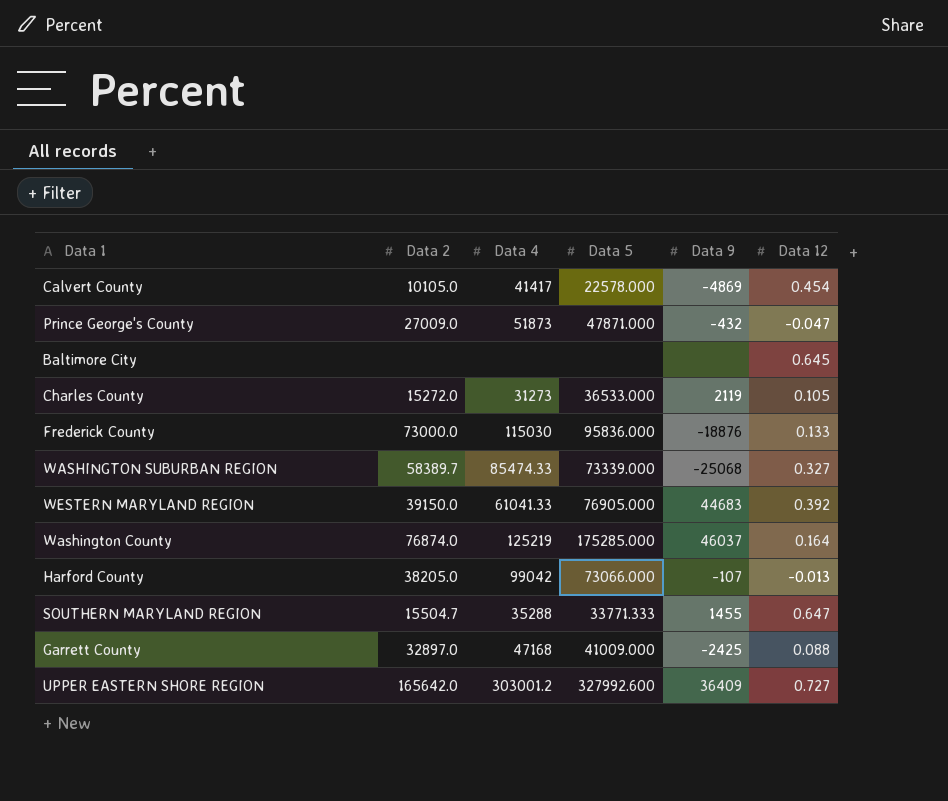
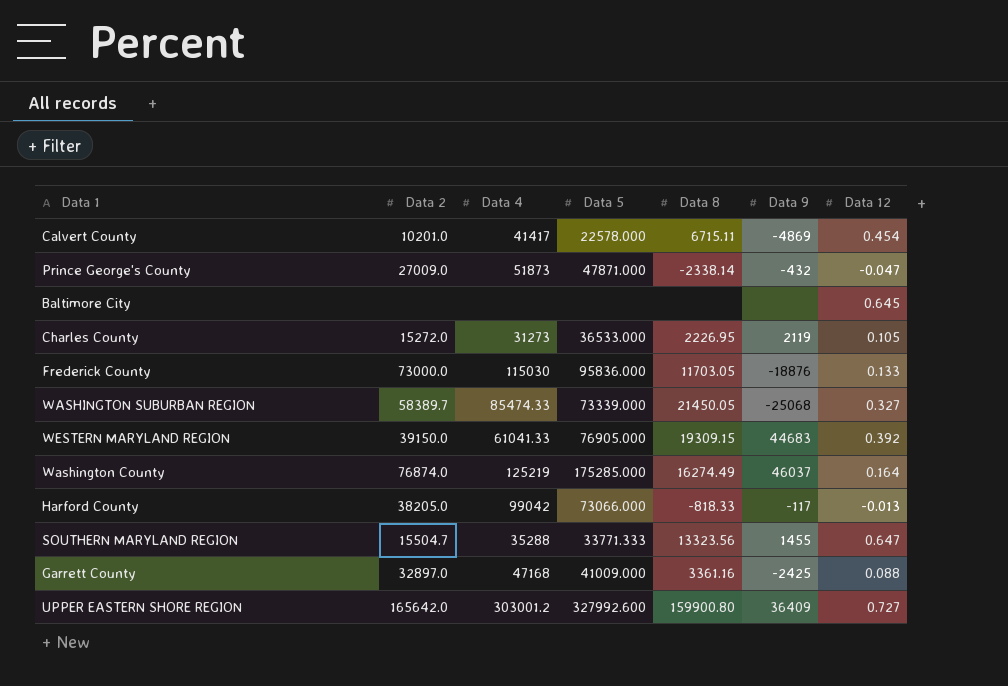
column Data 8 | position: none -> 5
Calvert County | Data 2: 10105.0 -> 10201.0
Harford County | Data 9: -107 -> -117

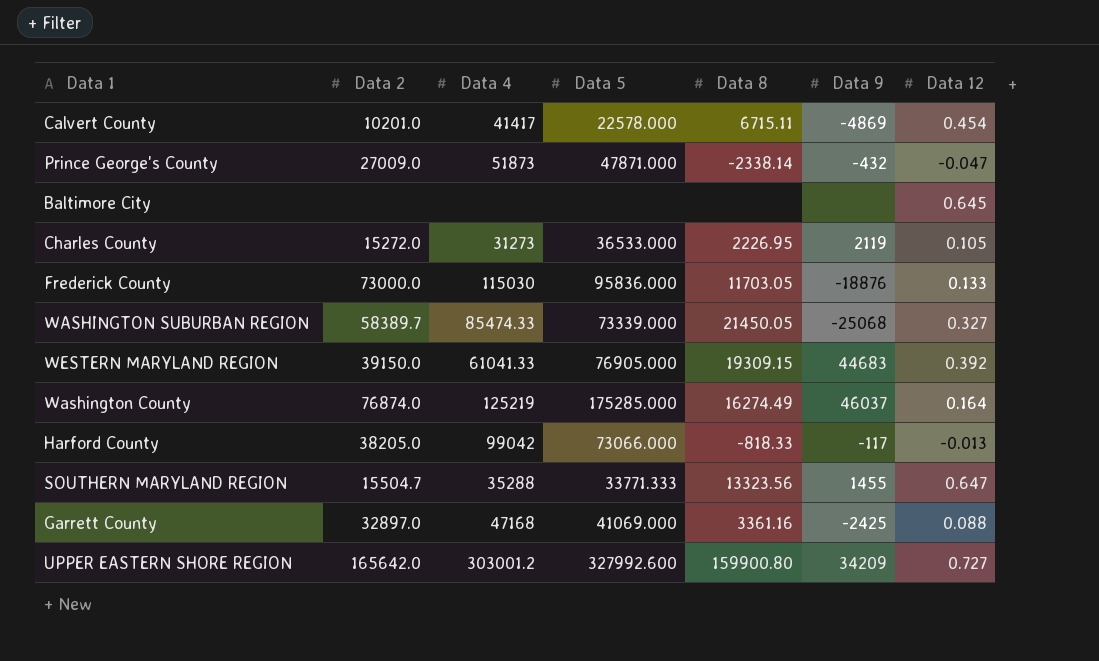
Garrett County | Data 5: 41009.000 -> 41069.000
UPPER EASTERN SHORE REGION | Data 9: 36409 -> 34209

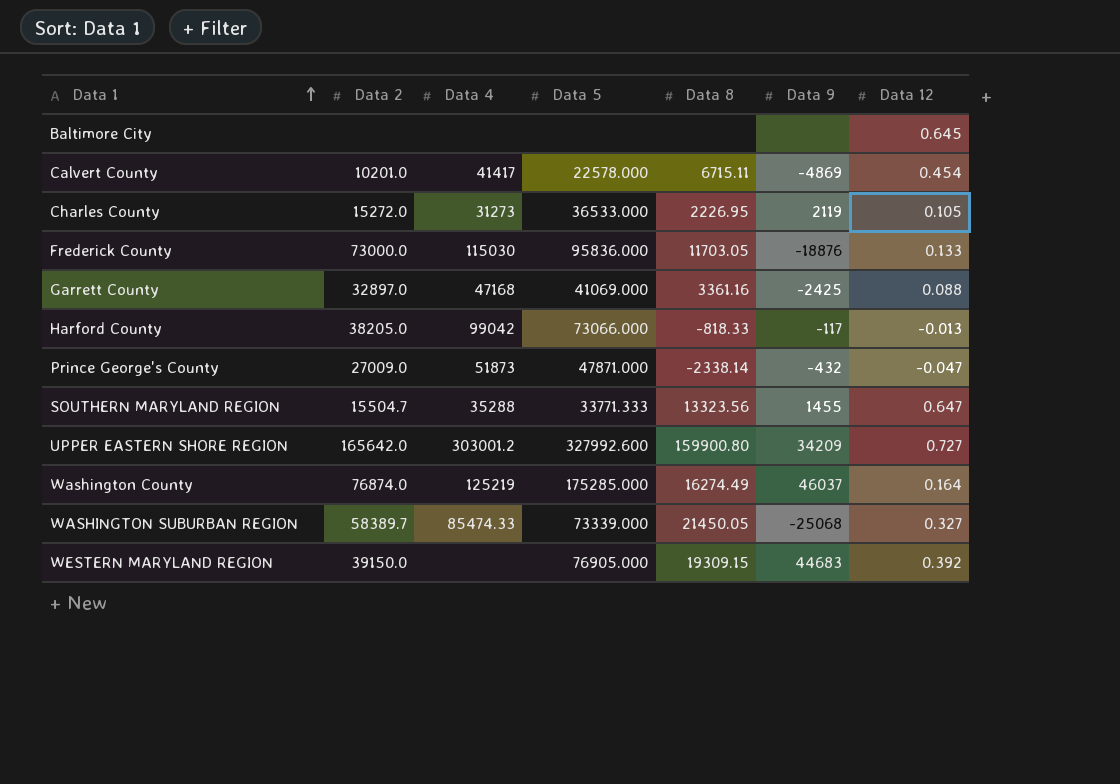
row order: none -> Data 1 ascending
WESTERN MARYLAND REGION | Data 4: 61041.33 -> none

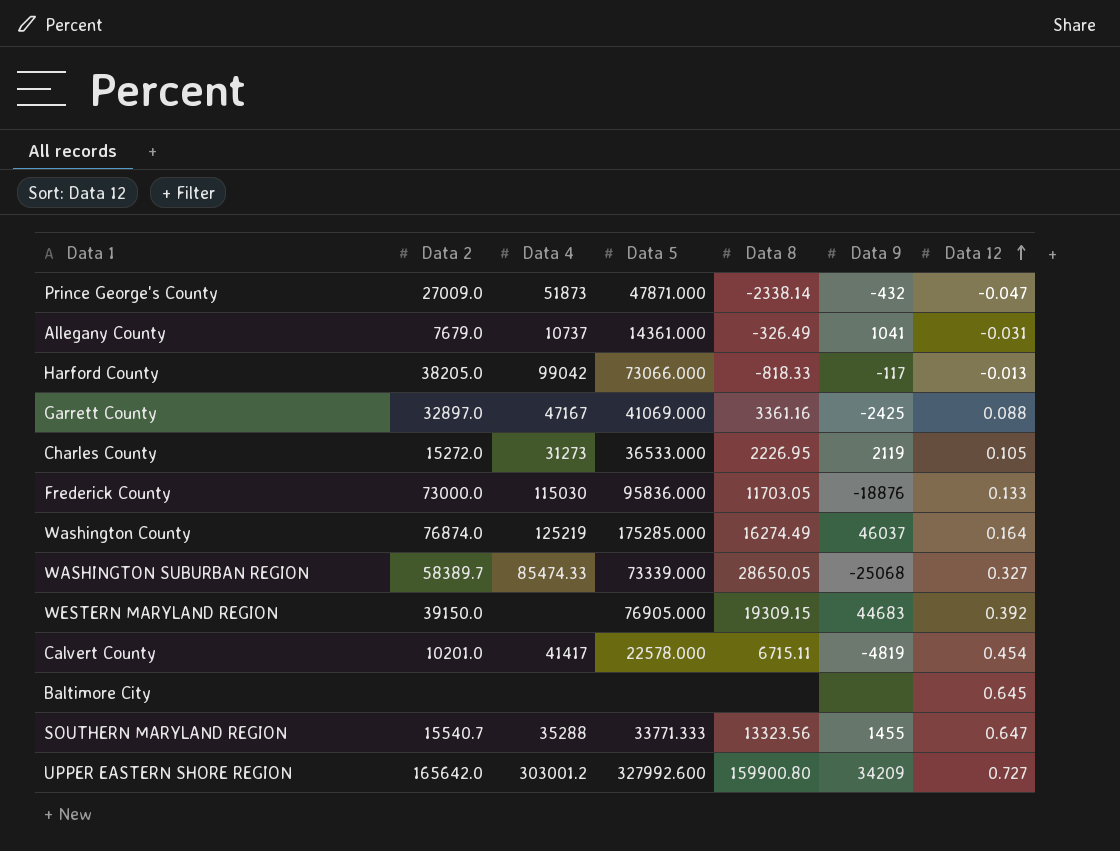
row order: Data 1 ascending -> Data 12 ascending
row Allegany County: none -> 7679.0 | 10737 | 14361.000 | -326.49 | 1041 | -0.031
Garrett County | Data 4: 47168 -> 47167
WASHINGTON SUBURBAN REGION | Data 8: 21450.05 -> 28650.05
Calvert County | Data 9: -4869 -> -4819
SOUTHERN MARYLAND REGION | Data 2: 15504.7 -> 15540.7

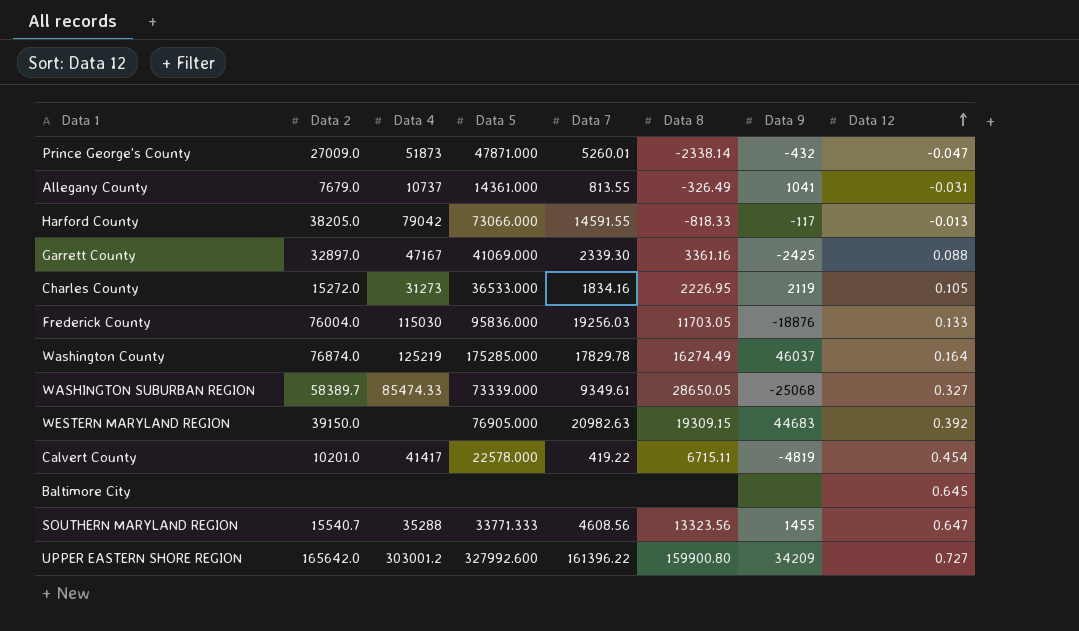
column Data 7 | position: none -> 5
Harford County | Data 4: 99042 -> 79042
Frederick County | Data 2: 73000.0 -> 76004.0

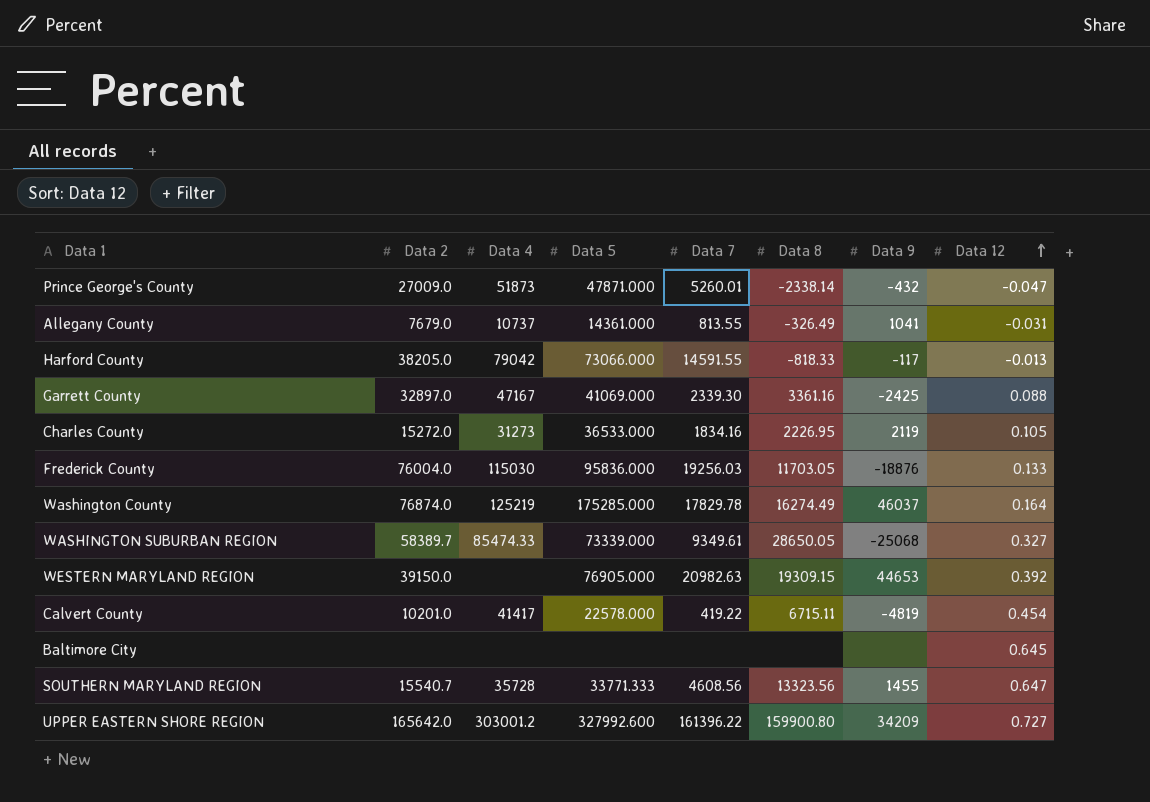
WESTERN MARYLAND REGION | Data 9: 44683 -> 44653
SOUTHERN MARYLAND REGION | Data 4: 35288 -> 35728

